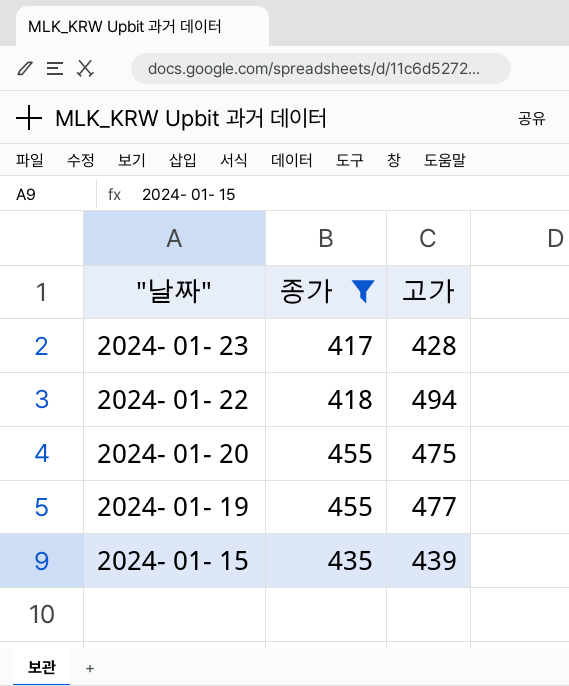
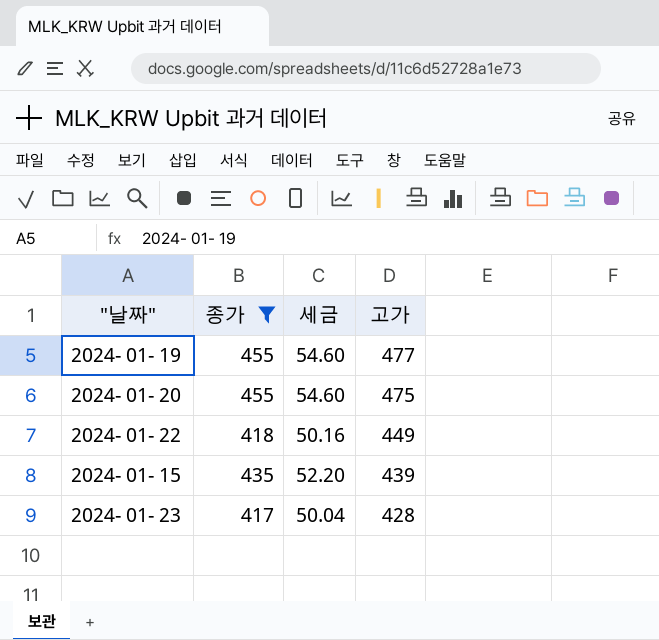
row order: "날짜" descending -> 고가 descending
column 세금 | formula: none -> [종가] * 0.12
2024- 01- 22 | 고가: 494 -> 449

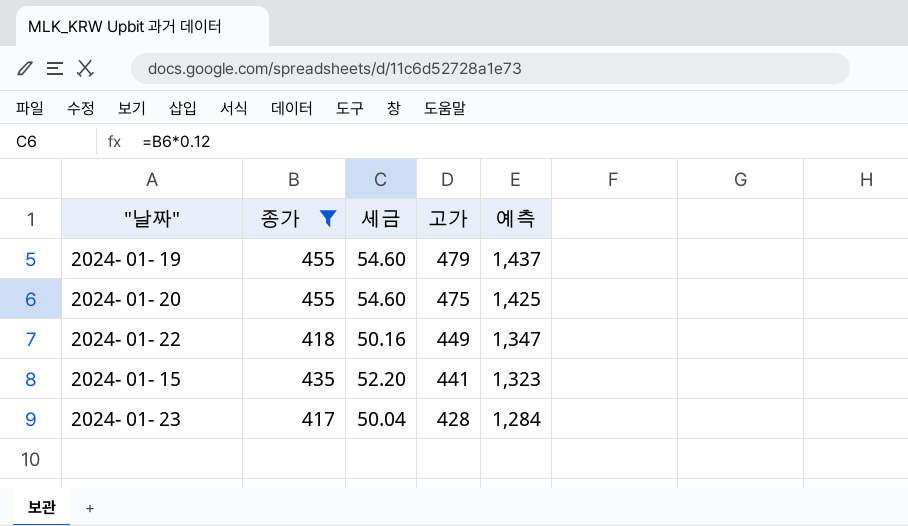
column 예측 | formula: none -> [고가] * 3
2024- 01- 19 | 고가: 477 -> 479
2024- 01- 15 | 고가: 439 -> 441

